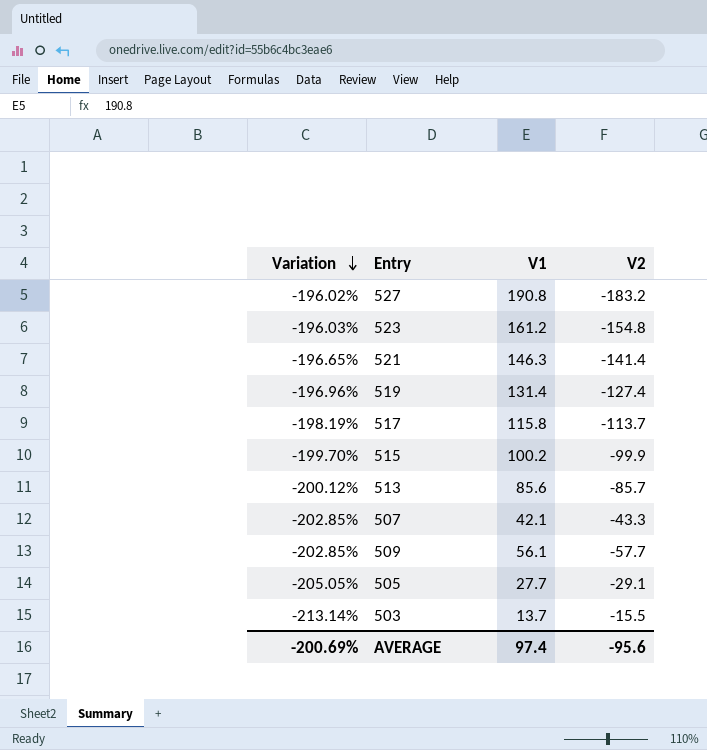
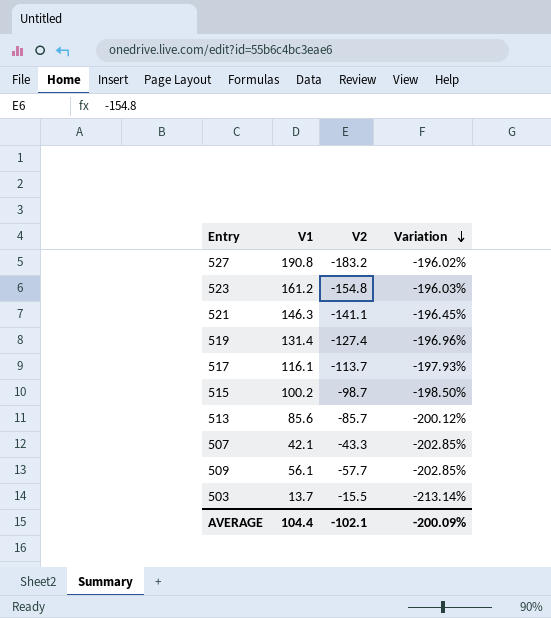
column Variation | position: 1 -> 4
row 505: -205.05% | 27.7 | -29.1 -> none
521 | V2: -141.4 -> -141.1
521 | Variation: -196.65% -> -196.45%
517 | V1: 115.8 -> 116.1
517 | Variation: -198.19% -> -197.93%
515 | V2: -99.9 -> -98.7
515 | Variation: -199.70% -> -198.50%
AVERAGE | V1: 97.4 -> 104.4
AVERAGE | V2: -95.6 -> -102.1
AVERAGE | Variation: -200.69% -> -200.09%

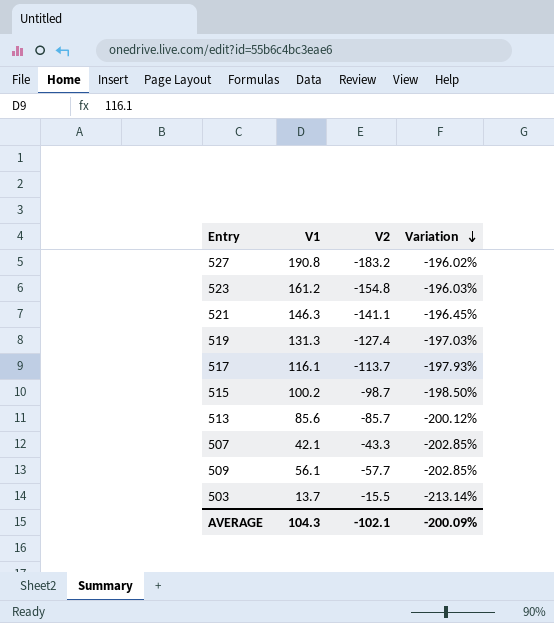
519 | V1: 131.4 -> 131.3
519 | Variation: -196.96% -> -197.03%
AVERAGE | V1: 104.4 -> 104.3

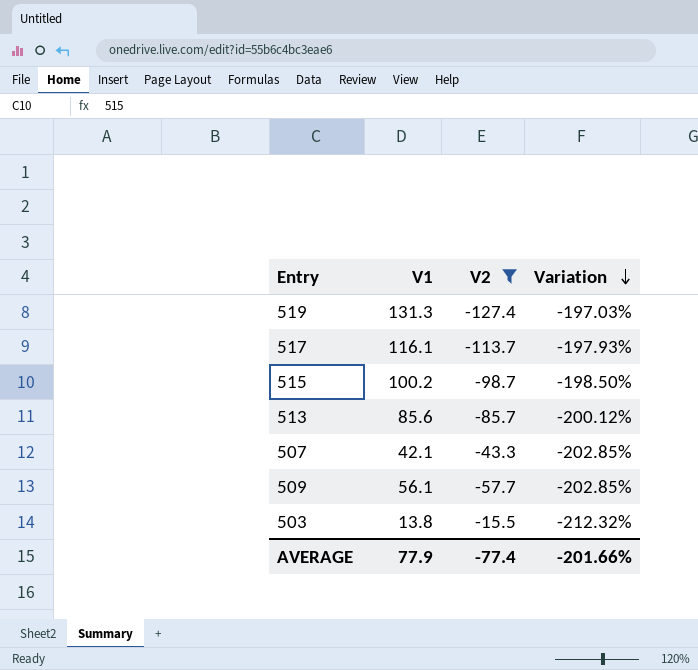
filter: none -> V2 >= -127.4
503 | V1: 13.7 -> 13.8
503 | Variation: -213.14% -> -212.32%
AVERAGE | V1: 104.3 -> 77.9
AVERAGE | V2: -102.1 -> -77.4
AVERAGE | Variation: -200.09% -> -201.66%

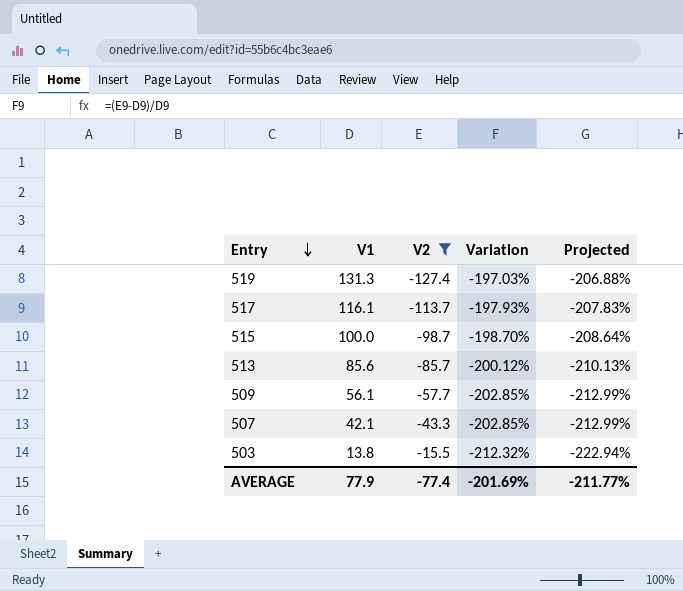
row order: Variation descending -> Entry descending
column Projected | formula: none -> [Variation] * 1.05
515 | V1: 100.2 -> 100.0
515 | Variation: -198.50% -> -198.70%
AVERAGE | Variation: -201.66% -> -201.69%

